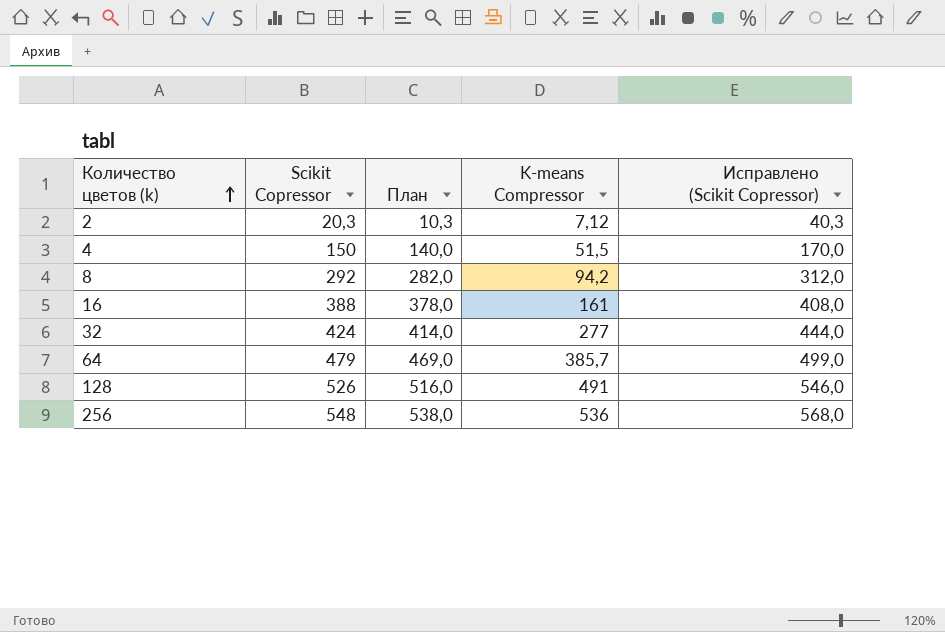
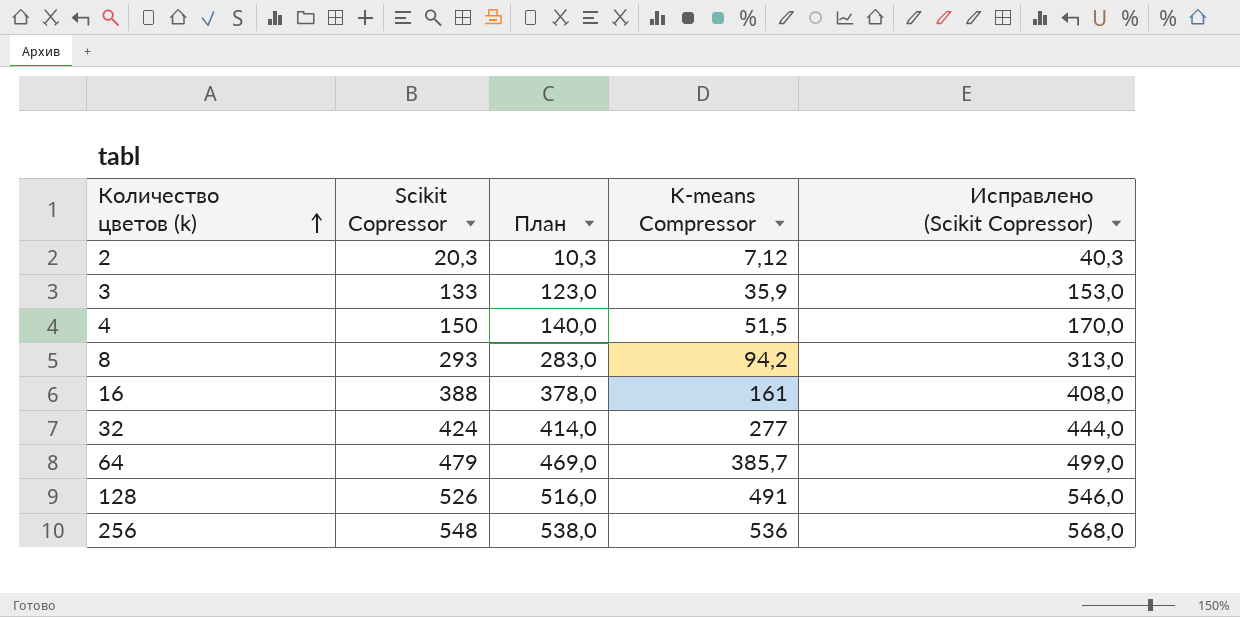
row 3: none -> 133 | 123,0 | 35,9 | 153,0
8 | Scikit Copressor: 292 -> 293
8 | План: 282,0 -> 283,0
8 | Исправлено (Scikit Copressor): 312,0 -> 313,0

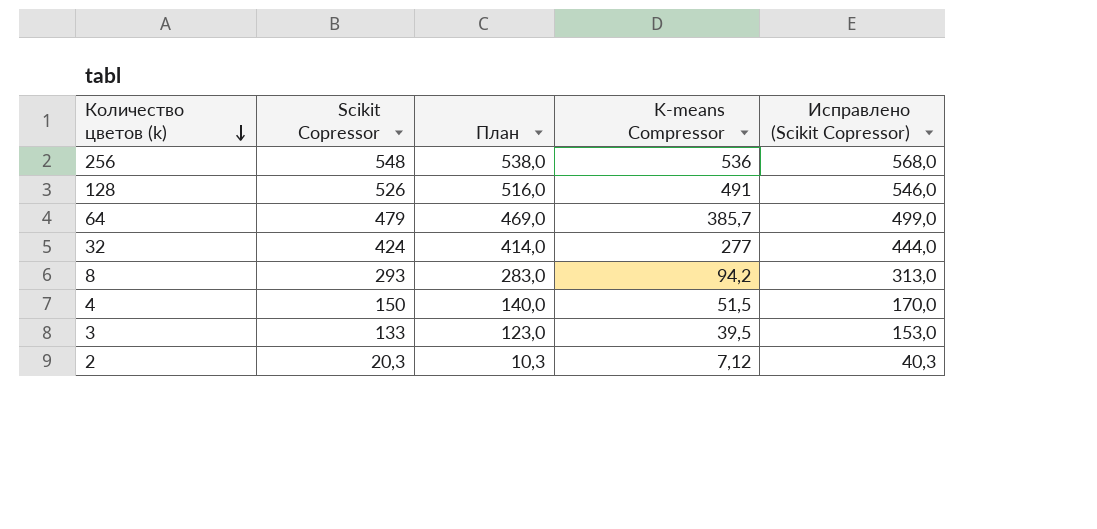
row order: Количество цветов (k) ascending -> Количество цветов (k) descending
row 16: 388 | 378,0 | 161 | 408,0 -> none
3 | K-means Compressor: 35,9 -> 39,5

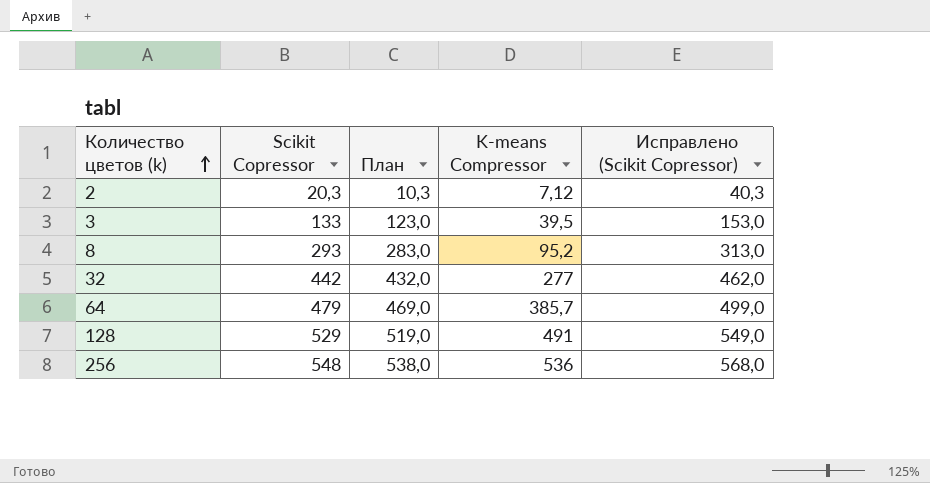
row order: Количество цветов (k) descending -> Количество цветов (k) ascending
row 4: 150 | 140,0 | 51,5 | 170,0 -> none
8 | K-means Compressor: 94,2 -> 95,2
32 | Scikit Copressor: 424 -> 442
32 | План: 414,0 -> 432,0
32 | Исправлено (Scikit Copressor): 444,0 -> 462,0
128 | Scikit Copressor: 526 -> 529
128 | План: 516,0 -> 519,0
128 | Исправлено (Scikit Copressor): 546,0 -> 549,0

